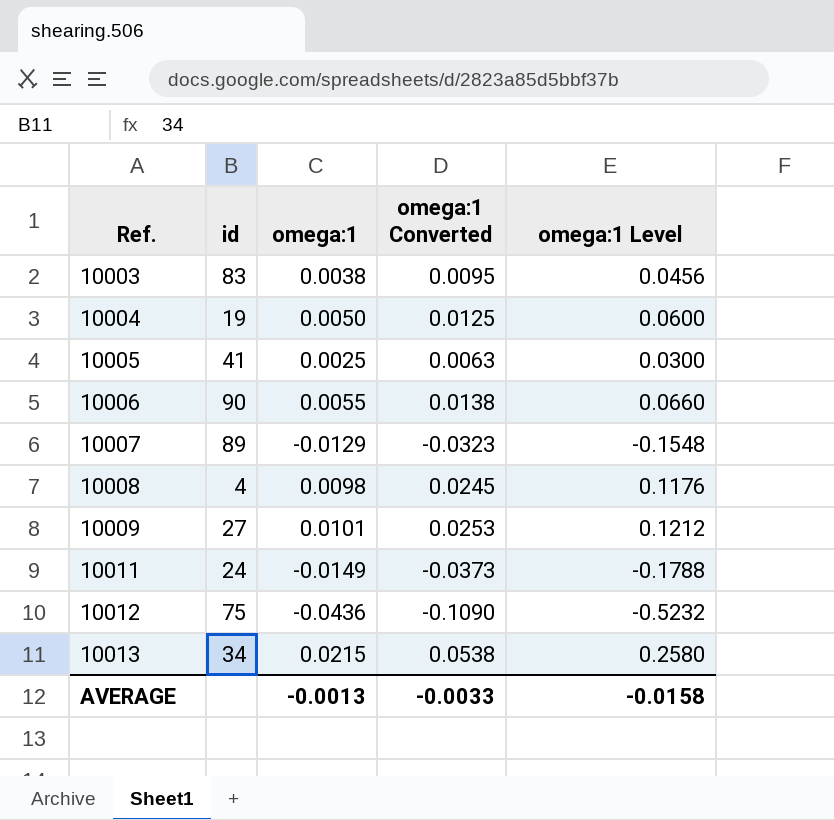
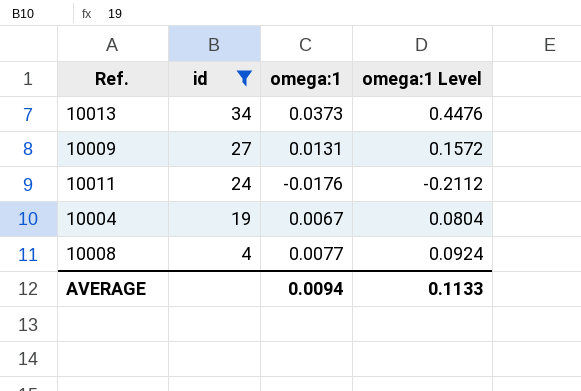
filter: none -> id <= 34
row order: Ref. ascending -> id descending
column omega:1 Converted | formula: [omega:1] * 2.5 -> none
10013 | omega:1: 0.0215 -> 0.0373
10013 | omega:1 Level: 0.2580 -> 0.4476
10009 | omega:1: 0.0101 -> 0.0131
10009 | omega:1 Level: 0.1212 -> 0.1572
10011 | omega:1: -0.0149 -> -0.0176
10011 | omega:1 Level: -0.1788 -> -0.2112
10004 | omega:1: 0.0050 -> 0.0067
10004 | omega:1 Level: 0.0600 -> 0.0804
10008 | omega:1: 0.0098 -> 0.0077
10008 | omega:1 Level: 0.1176 -> 0.0924
AVERAGE | omega:1: -0.0013 -> 0.0094
AVERAGE | omega:1 Level: -0.0158 -> 0.1133

